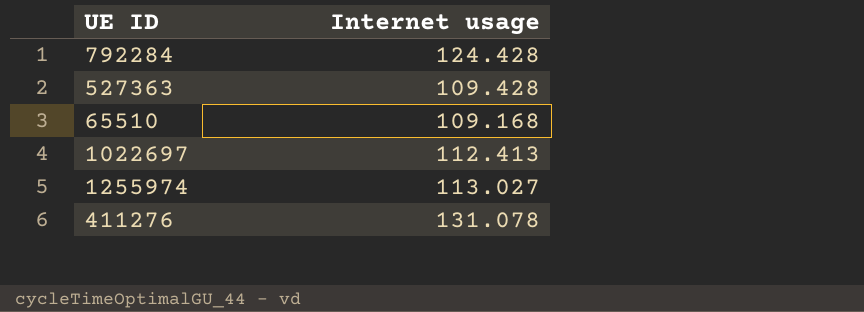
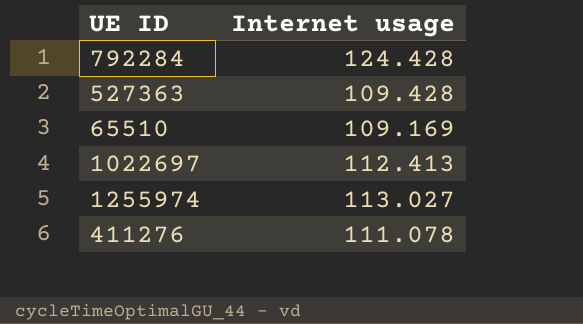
65510 | Internet usage: 109.168 -> 109.169
411276 | Internet usage: 131.078 -> 111.078

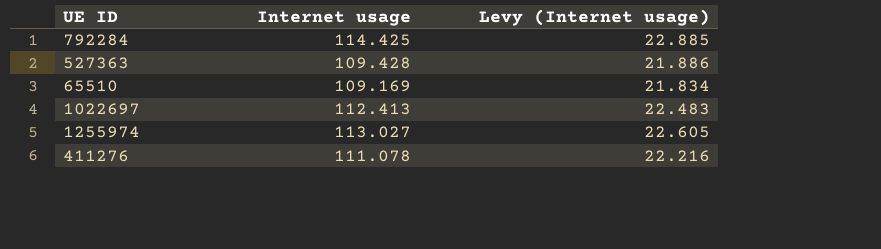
column Levy (Internet usage) | formula: none -> [Internet usage] * 0.2
792284 | Internet usage: 124.428 -> 114.425

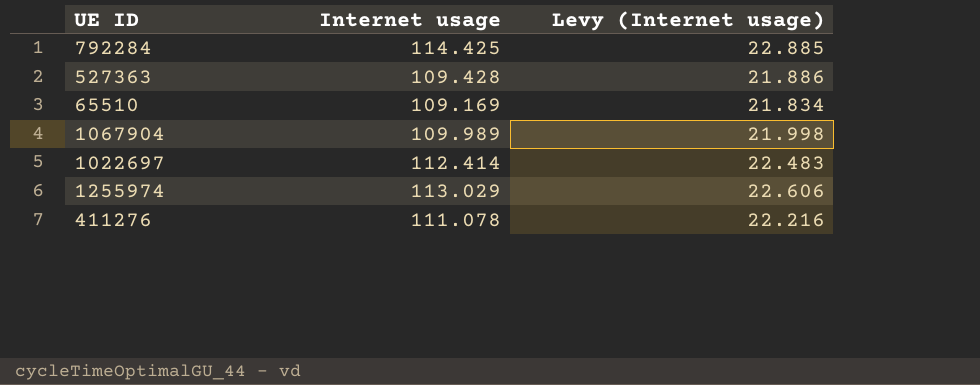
row 1067904: none -> 109.989 | 21.998
1022697 | Internet usage: 112.413 -> 112.414
1255974 | Internet usage: 113.027 -> 113.029
1255974 | Levy (Internet usage): 22.605 -> 22.606

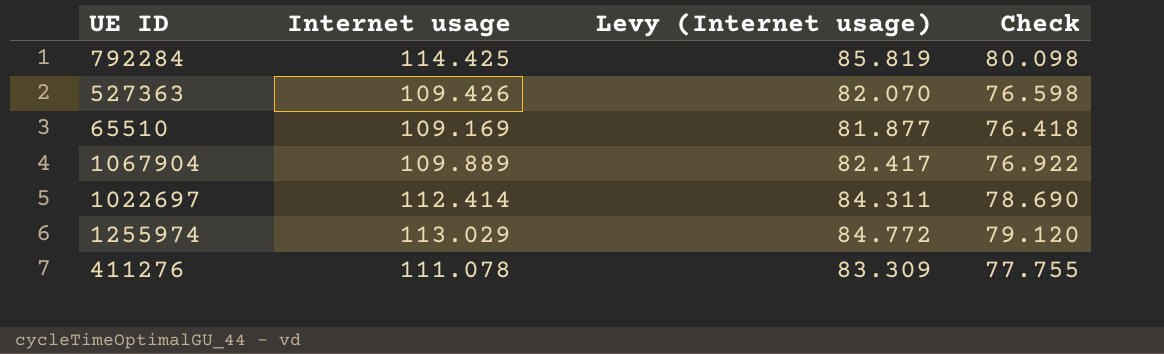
column Levy (Internet usage) | formula: [Internet usage] * 0.2 -> [Internet usage] * 0.75
column Check | formula: none -> [Internet usage] * 0.7
527363 | Internet usage: 109.428 -> 109.426
1067904 | Internet usage: 109.989 -> 109.889

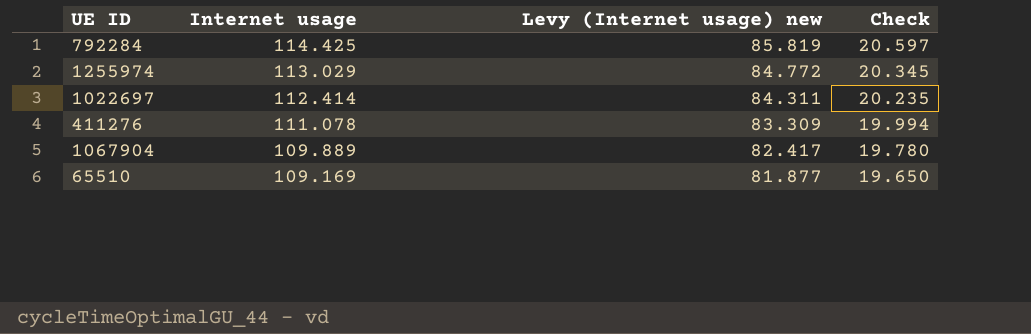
row order: none -> Internet usage descending
column name: Levy (Internet usage) -> Levy (Internet usage) new
column Check | formula: [Internet usage] * 0.7 -> [Internet usage] * 0.18
row 527363: 109.426 | 82.070 | 76.598 -> none

